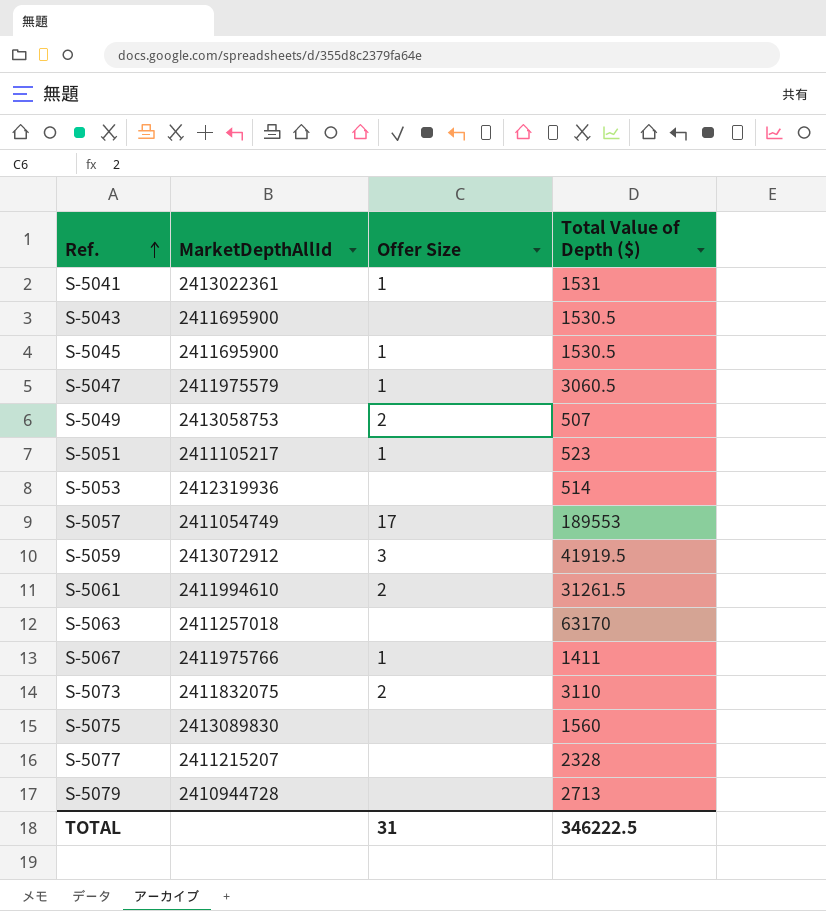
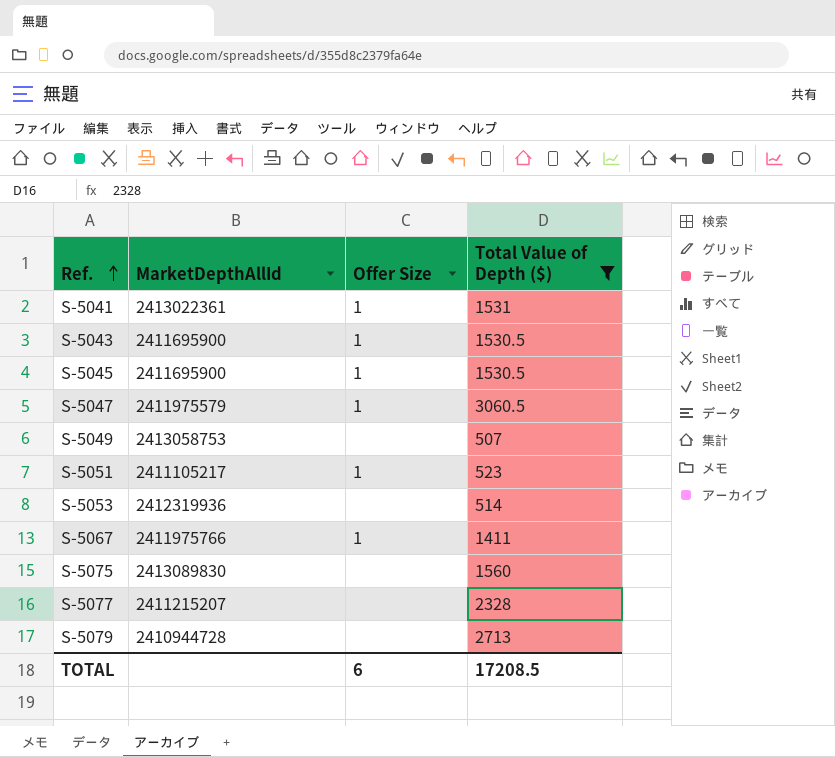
filter: none -> Total Value of Depth ($) <= 3060.5
S-5043 | Offer Size: none -> 1
S-5049 | Offer Size: 2 -> none
TOTAL | Offer Size: 31 -> 6
TOTAL | Total Value of Depth ($): 346222.5 -> 17208.5

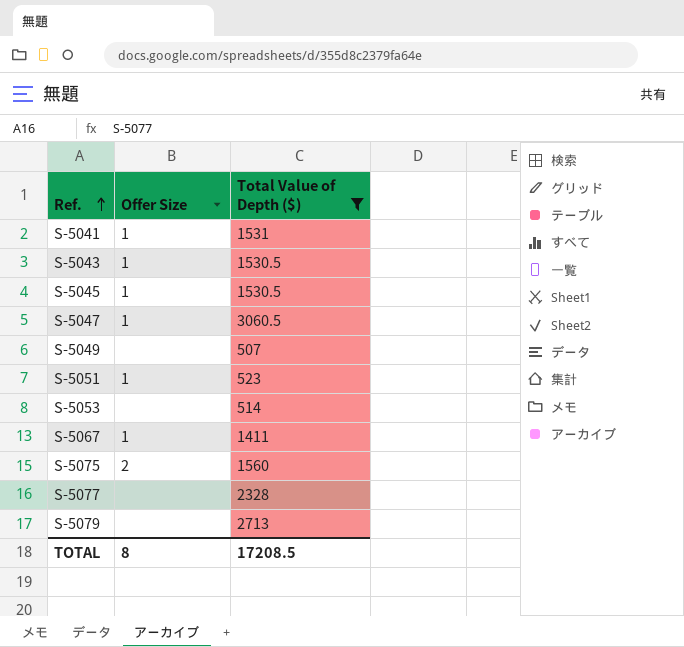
column MarketDepthAllId | position: 2 -> none
S-5075 | Offer Size: none -> 2
TOTAL | Offer Size: 6 -> 8

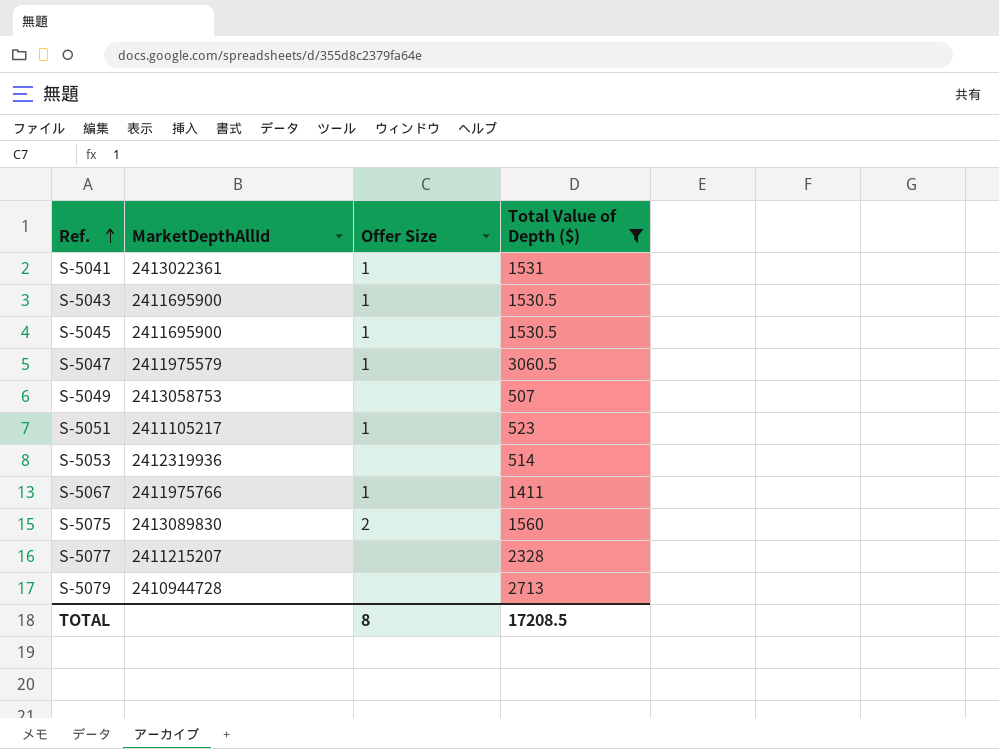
column MarketDepthAllId | position: none -> 2

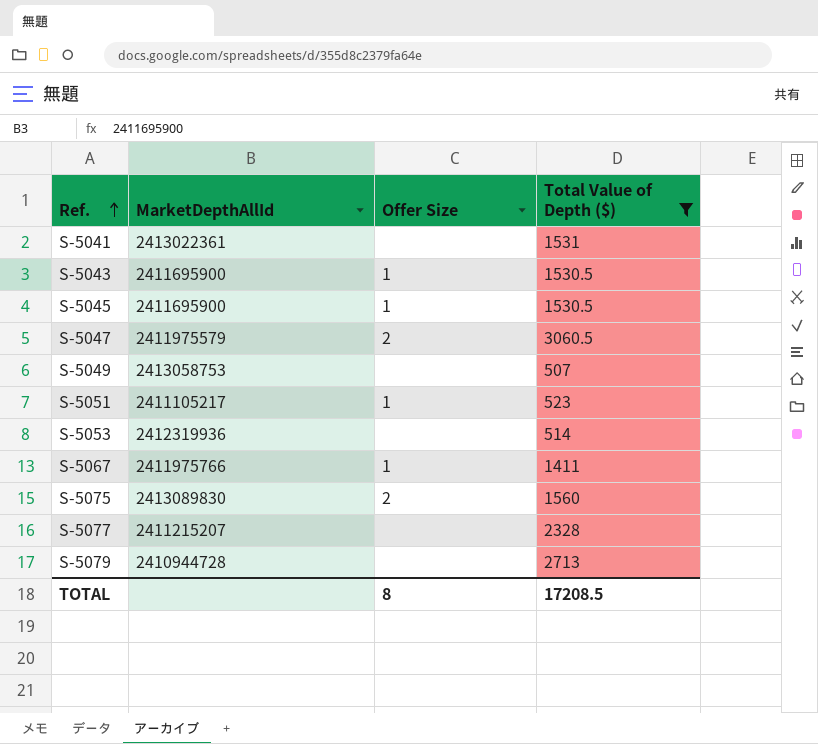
S-5041 | Offer Size: 1 -> none
S-5047 | Offer Size: 1 -> 2

